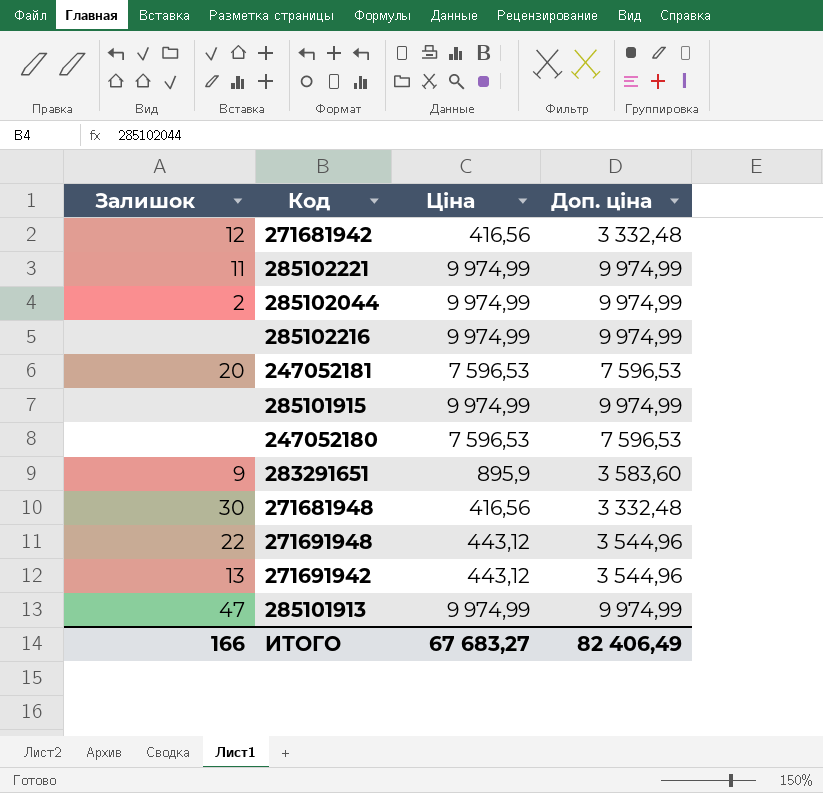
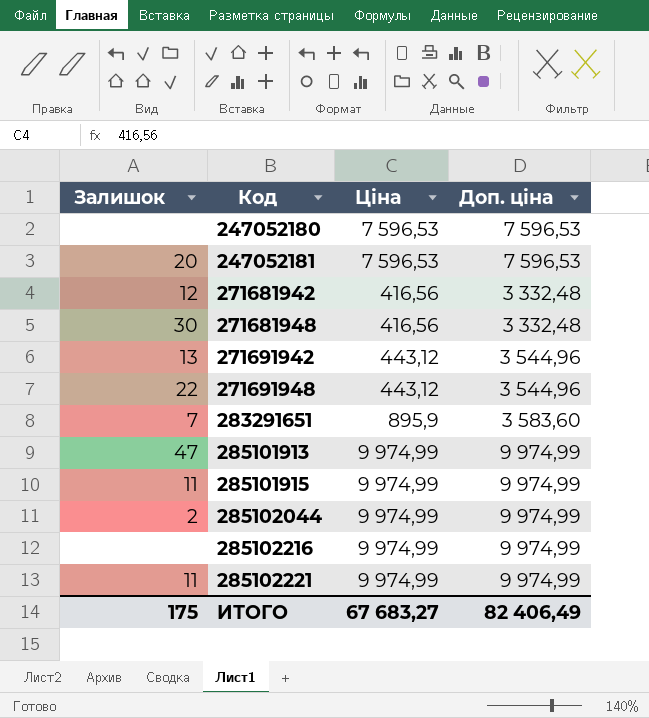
row order: none -> Код ascending
283291651 | Залишок: 9 -> 7
285101915 | Залишок: none -> 11
ИТОГО | Залишок: 166 -> 175

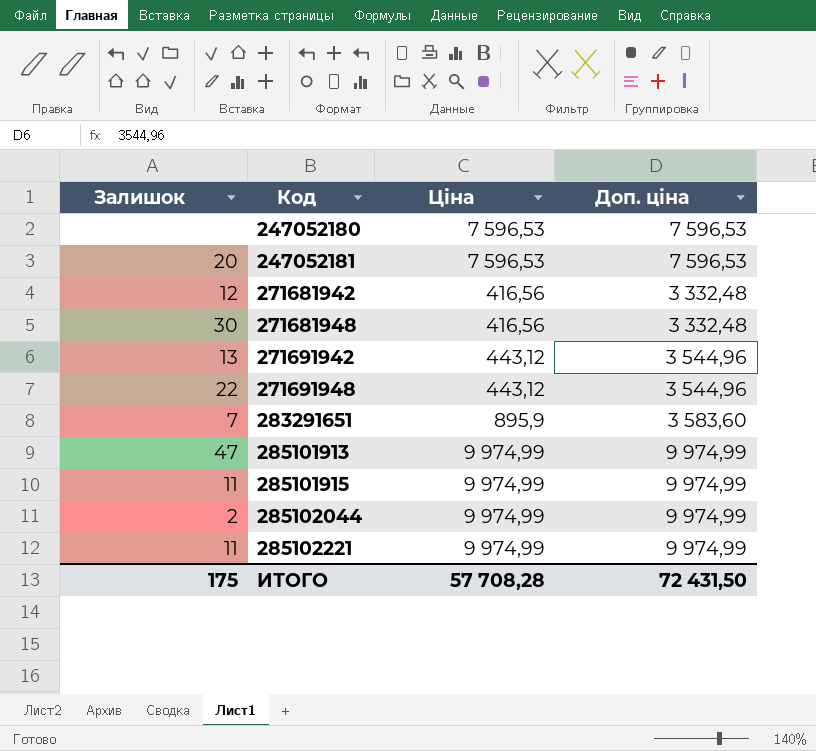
row 285102216: none | 9 974,99 | 9 974,99 -> none
ИТОГО | Ціна: 67 683,27 -> 57 708,28
ИТОГО | Доп. ціна: 82 406,49 -> 72 431,50

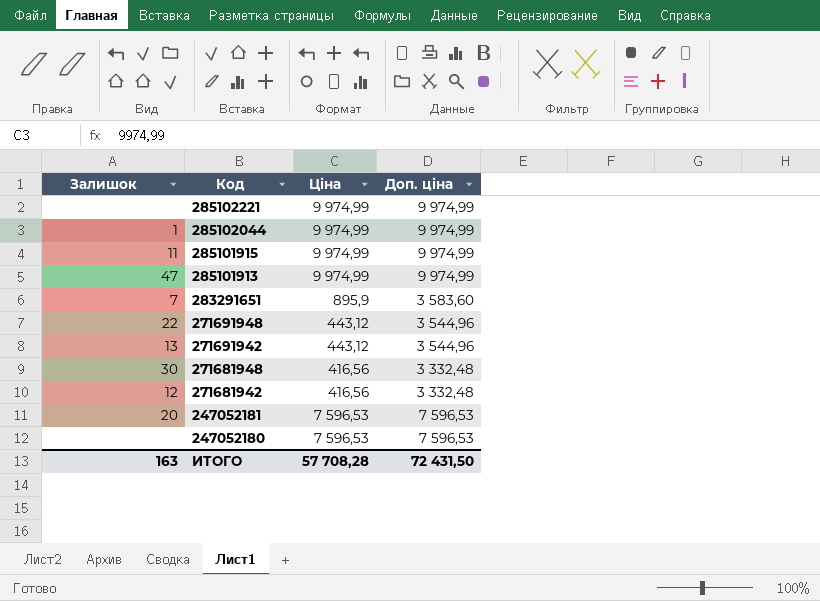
row order: Код ascending -> Код descending
285102221 | Залишок: 11 -> none
285102044 | Залишок: 2 -> 1
ИТОГО | Залишок: 175 -> 163

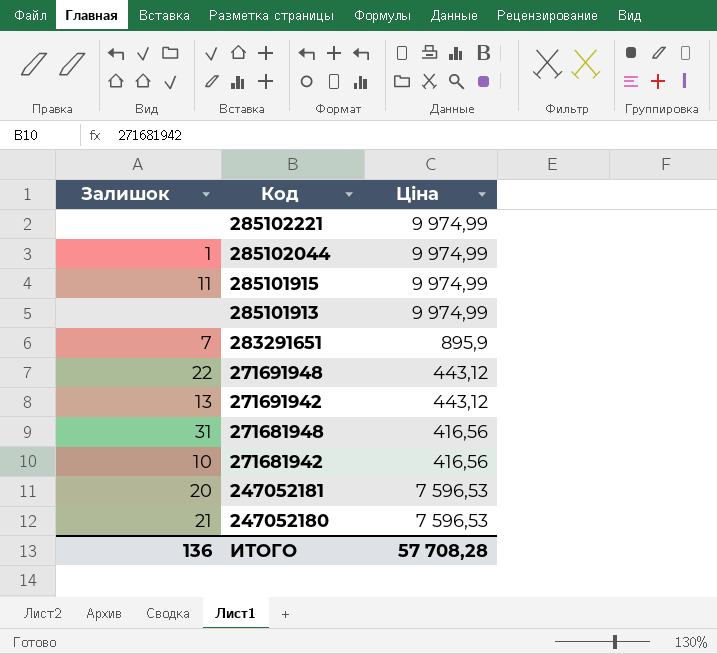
column Доп. ціна | position: 4 -> none
285101913 | Залишок: 47 -> none
271681948 | Залишок: 30 -> 31
271681942 | Залишок: 12 -> 10
247052180 | Залишок: none -> 21
ИТОГО | Залишок: 163 -> 136

